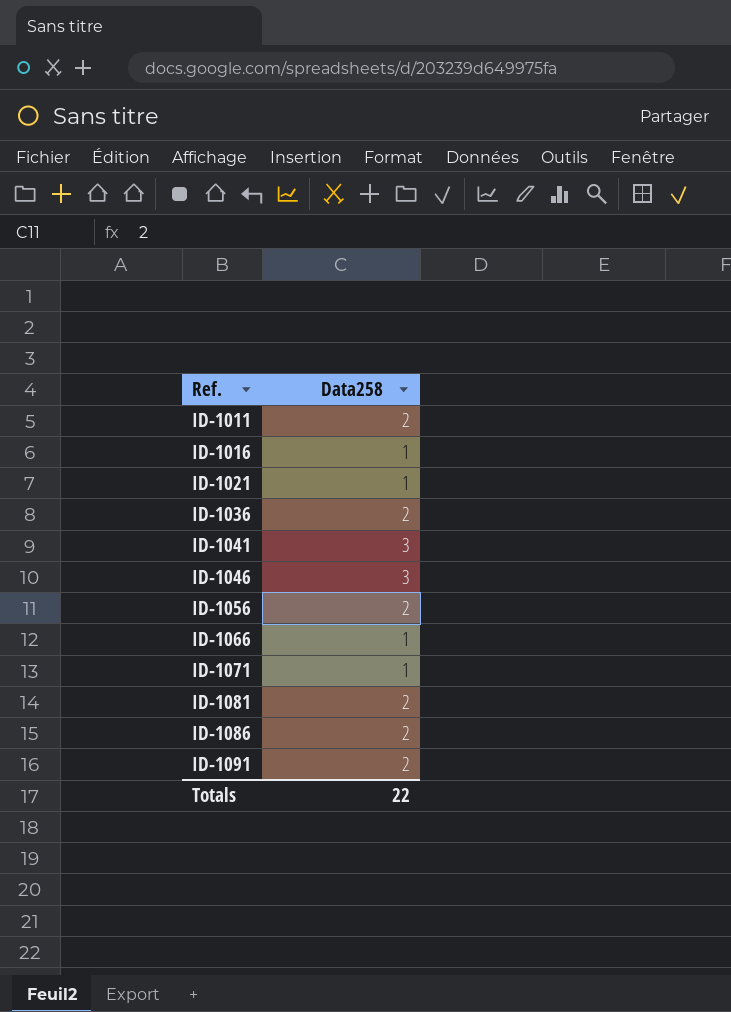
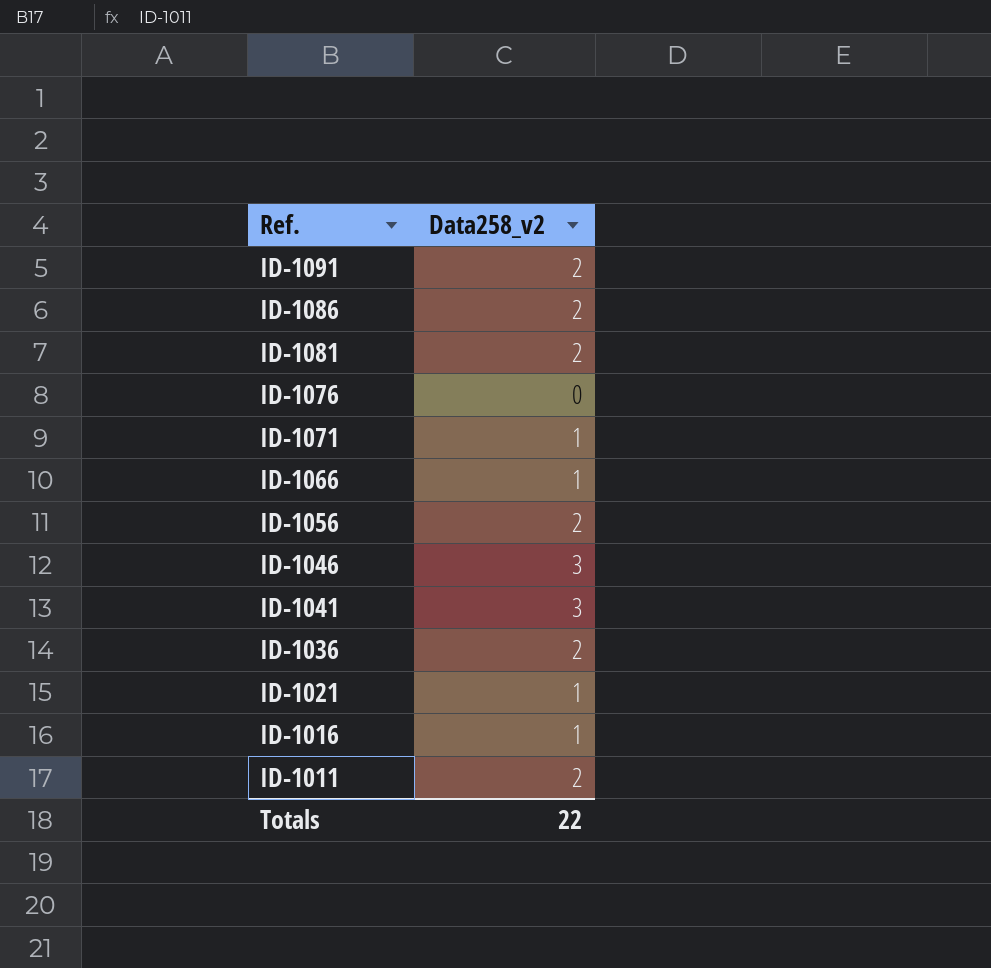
row order: Ref. ascending -> Ref. descending
column name: Data258 -> Data258_v2
row ID-1076: none -> 0

